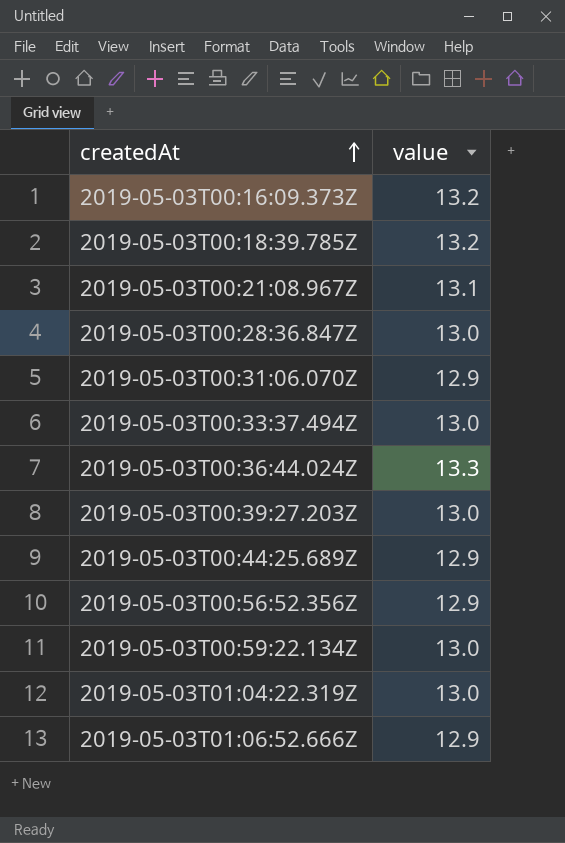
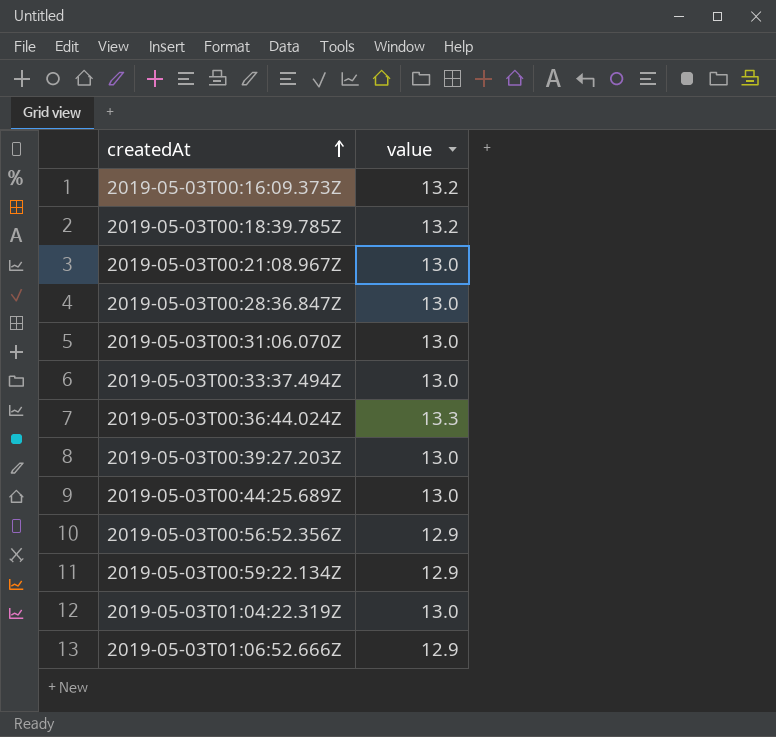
2019-05-03T00:21:08.967Z | value: 13.1 -> 13.0
2019-05-03T00:31:06.070Z | value: 12.9 -> 13.0
2019-05-03T00:44:25.689Z | value: 12.9 -> 13.0
2019-05-03T00:59:22.134Z | value: 13.0 -> 12.9

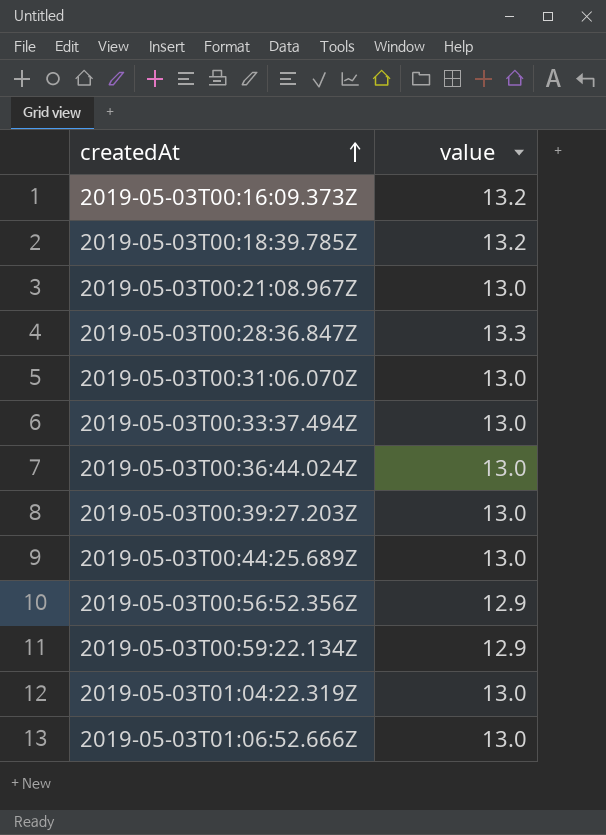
2019-05-03T00:28:36.847Z | value: 13.0 -> 13.3
2019-05-03T00:36:44.024Z | value: 13.3 -> 13.0
2019-05-03T01:06:52.666Z | value: 12.9 -> 13.0

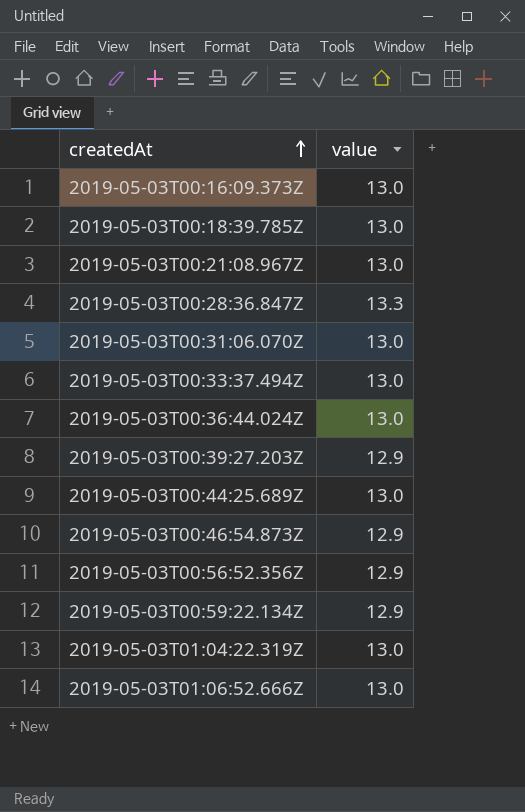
2019-05-03T00:16:09.373Z | value: 13.2 -> 13.0
2019-05-03T00:18:39.785Z | value: 13.2 -> 13.0
2019-05-03T00:39:27.203Z | value: 13.0 -> 12.9
row 2019-05-03T00:46:54.873Z: none -> 12.9

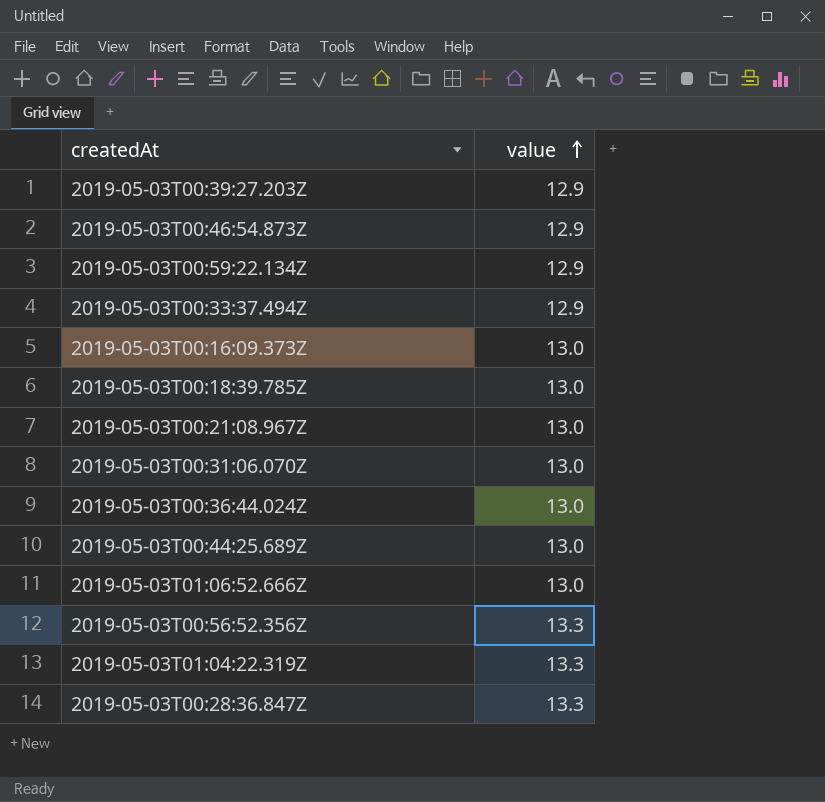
row order: createdAt ascending -> value ascending
2019-05-03T00:33:37.494Z | value: 13.0 -> 12.9
2019-05-03T00:56:52.356Z | value: 12.9 -> 13.3
2019-05-03T01:04:22.319Z | value: 13.0 -> 13.3

